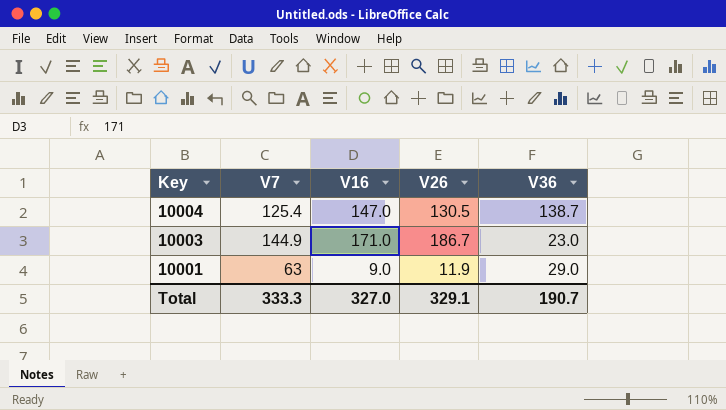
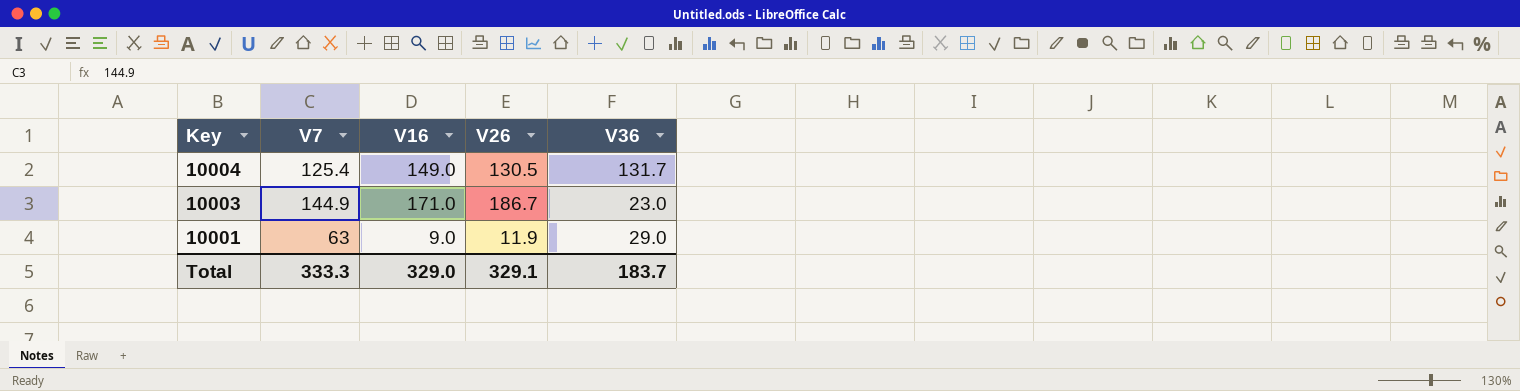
10004 | V16: 147.0 -> 149.0
10004 | V36: 138.7 -> 131.7
Total | V16: 327.0 -> 329.0
Total | V36: 190.7 -> 183.7

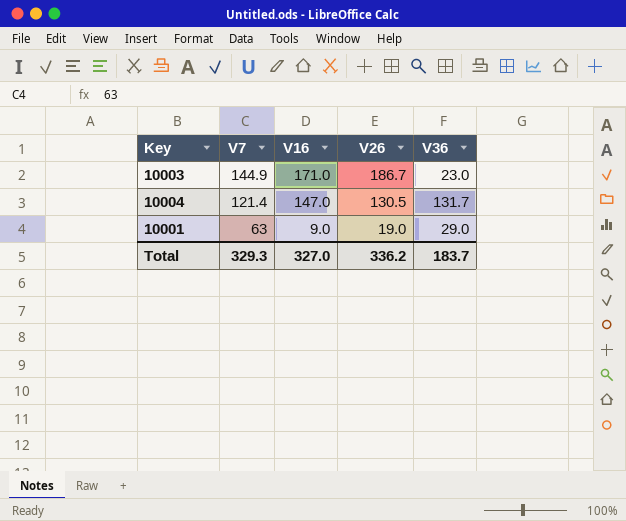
row order: Key descending -> V7 descending
10004 | V7: 125.4 -> 121.4
10004 | V16: 149.0 -> 147.0
10001 | V26: 11.9 -> 19.0
Total | V7: 333.3 -> 329.3
Total | V16: 329.0 -> 327.0
Total | V26: 329.1 -> 336.2

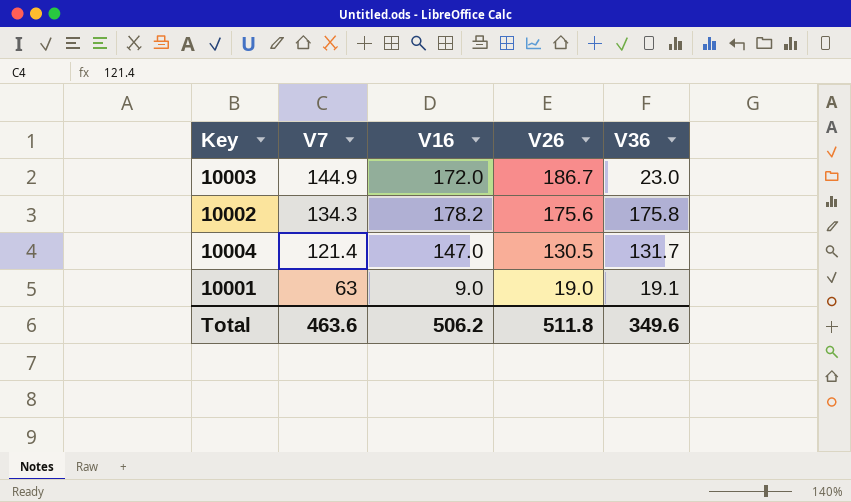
10003 | V16: 171.0 -> 172.0
row 10002: none -> 134.3 | 178.2 | 175.6 | 175.8
10001 | V36: 29.0 -> 19.1
Total | V7: 329.3 -> 463.6
Total | V16: 327.0 -> 506.2
Total | V26: 336.2 -> 511.8
Total | V36: 183.7 -> 349.6

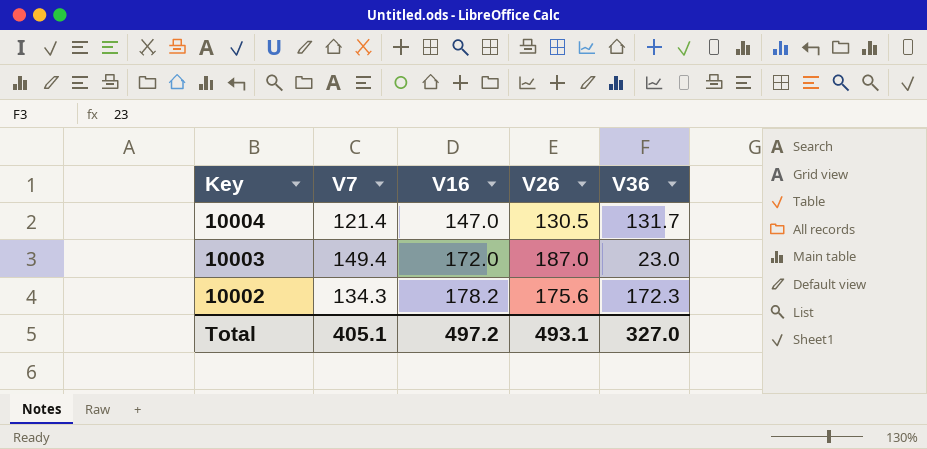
row order: V7 descending -> Key descending
row 10001: 63 | 9.0 | 19.0 | 19.1 -> none
10003 | V7: 144.9 -> 149.4
10003 | V26: 186.7 -> 187.0
10002 | V36: 175.8 -> 172.3
Total | V7: 463.6 -> 405.1
Total | V16: 506.2 -> 497.2
Total | V26: 511.8 -> 493.1
Total | V36: 349.6 -> 327.0

